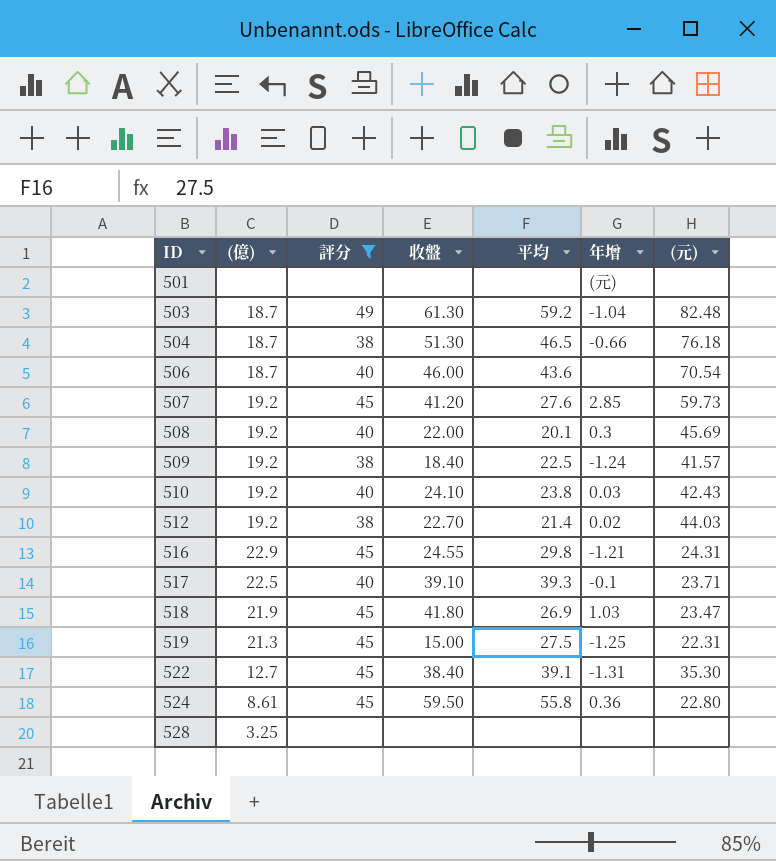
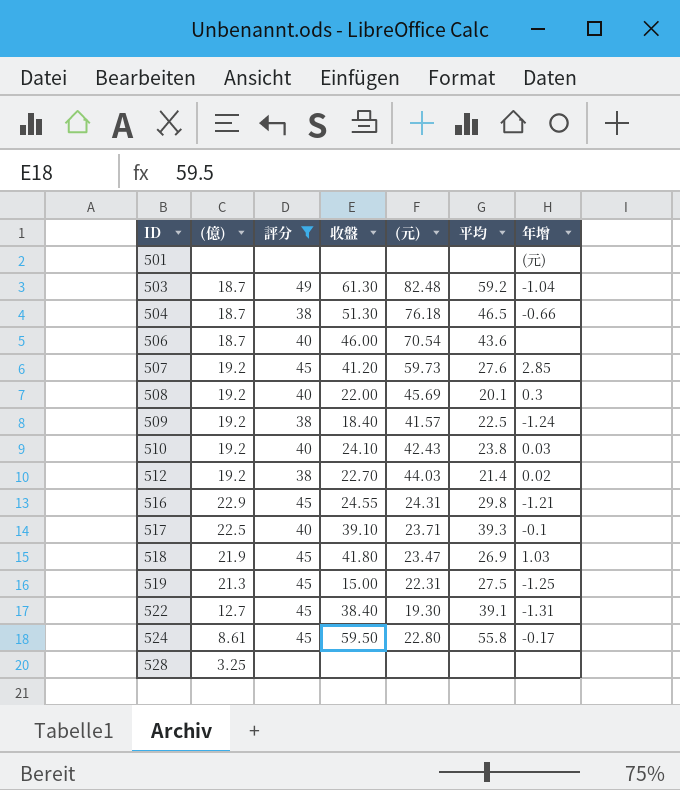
column (元) | position: 7 -> 5
522 | (元): 35.30 -> 19.30
524 | 年增: 0.36 -> -0.17

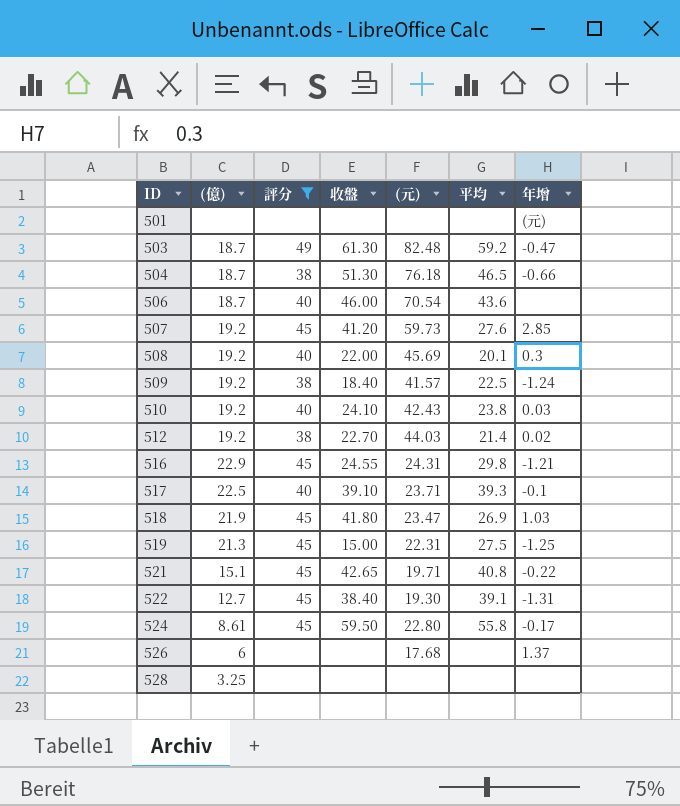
503 | 年增: -1.04 -> -0.47
row 521: none -> 15.1 | 45 | 42.65 | 19.71 | 40.8 | -0.22
row 526: none -> 6 | none | none | 17.68 | none | 1.37

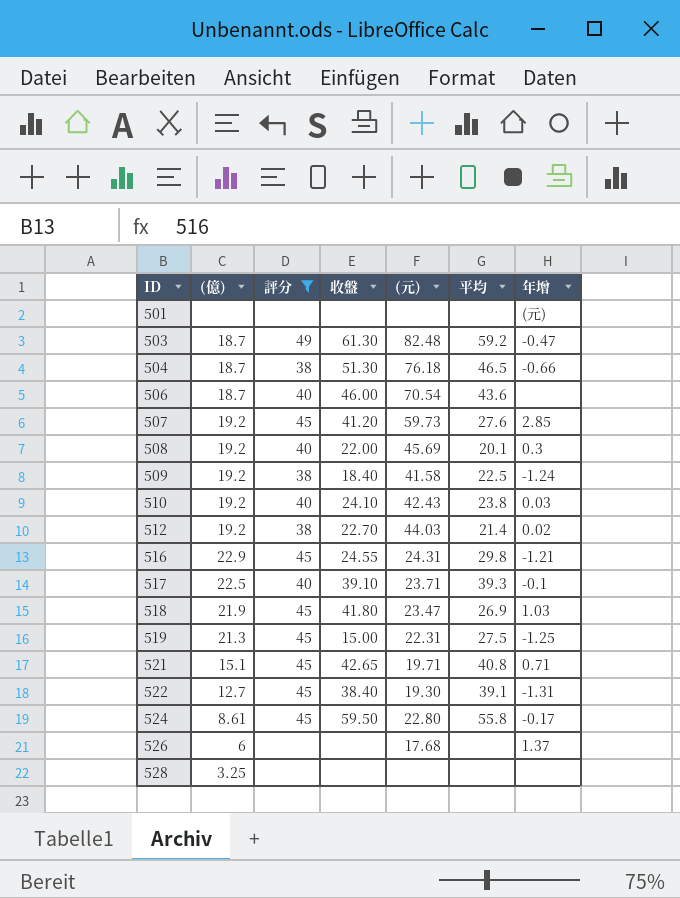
509 | (元): 41.57 -> 41.58
521 | 年增: -0.22 -> 0.71

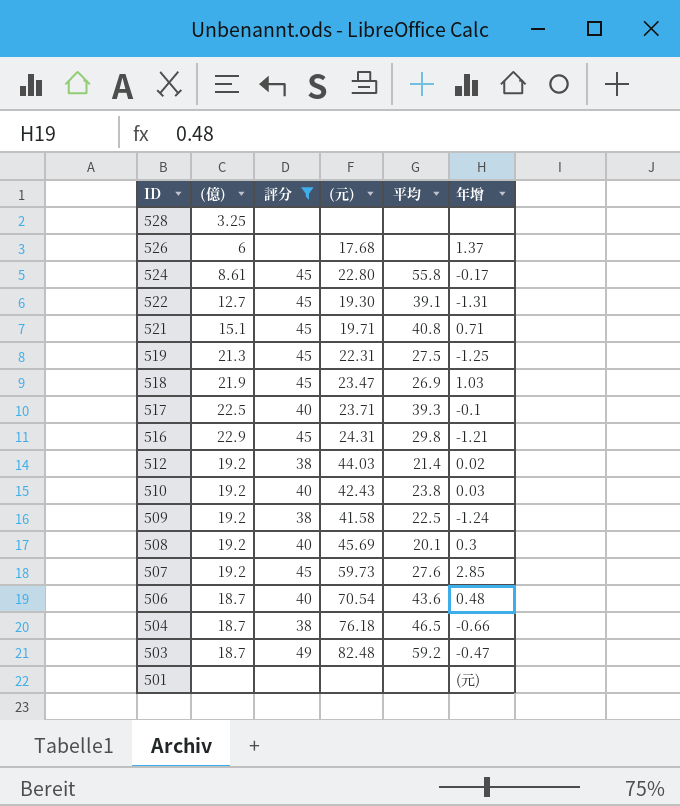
row order: ID ascending -> ID descending
column 收盤 | position: 4 -> none
506 | 年增: none -> 0.48

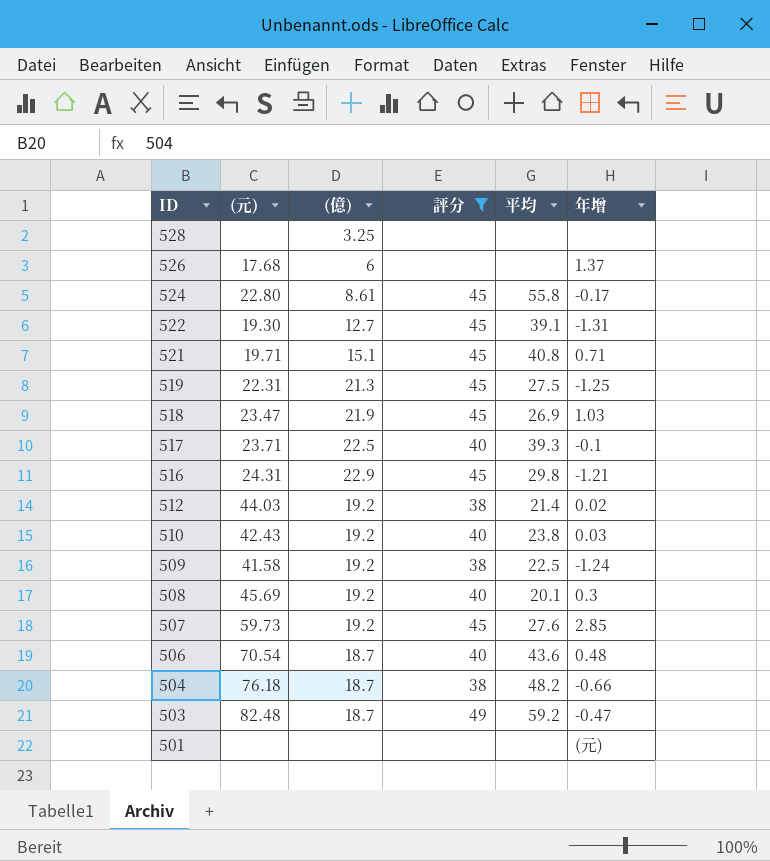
column (元) | position: 4 -> 2
504 | 平均: 46.5 -> 48.2

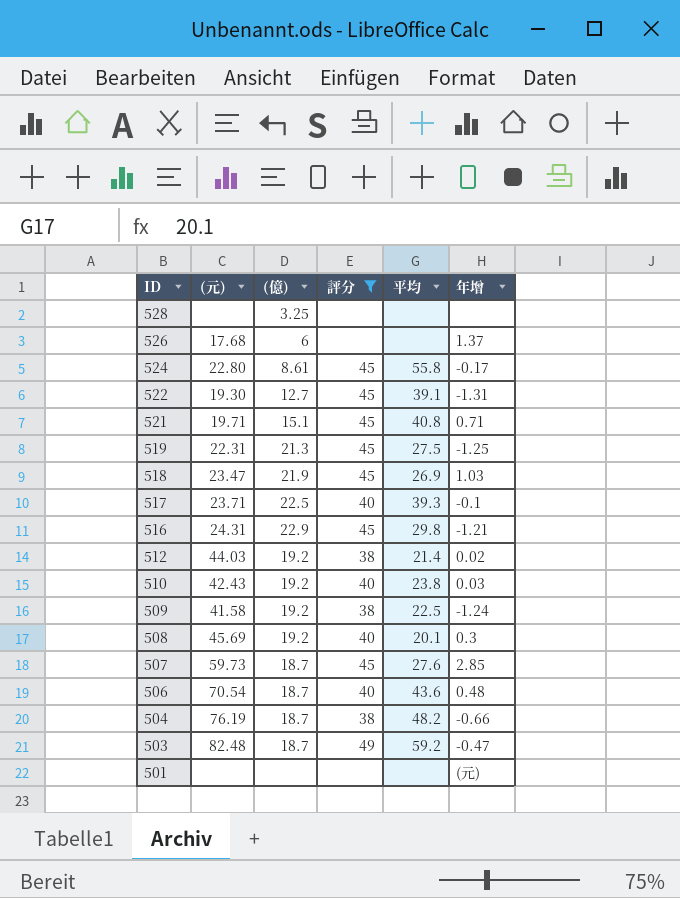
507 | (億): 19.2 -> 18.7
504 | (元): 76.18 -> 76.19

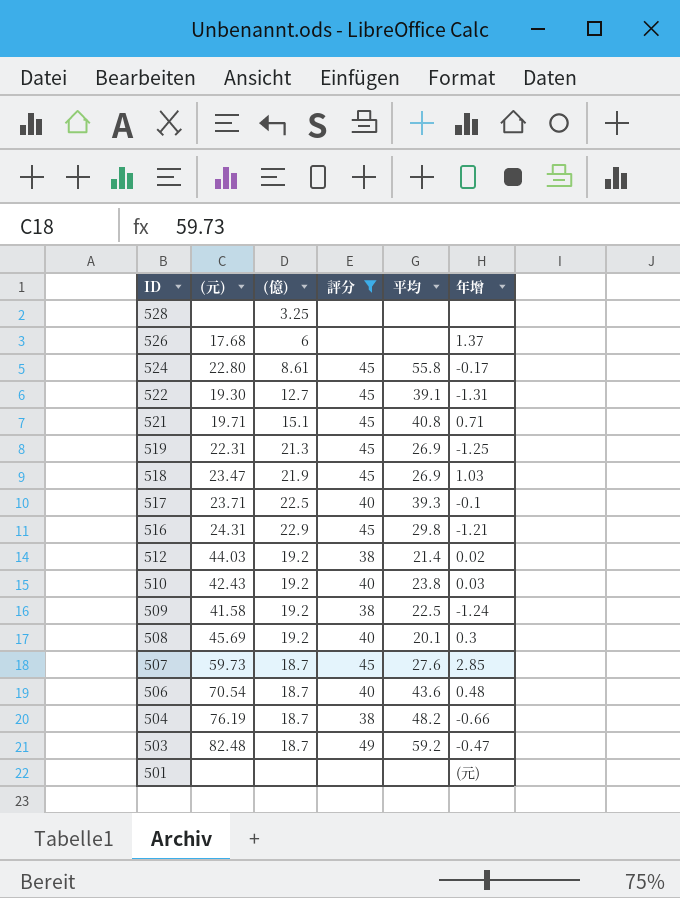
519 | 平均: 27.5 -> 26.9

